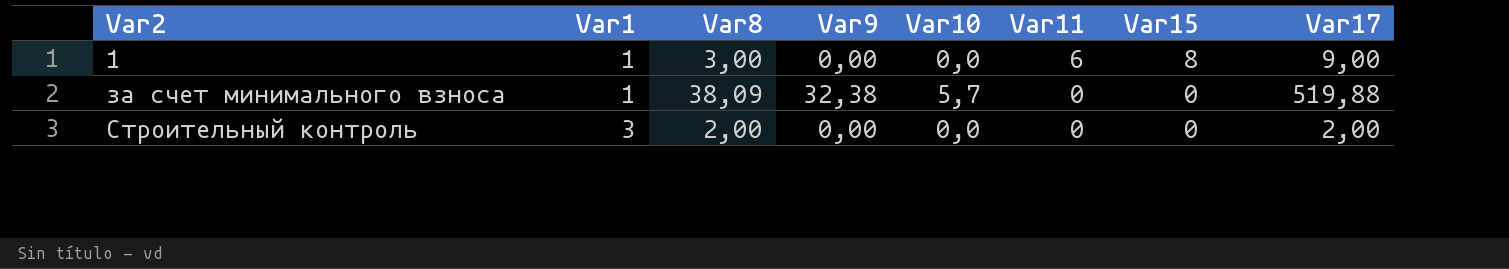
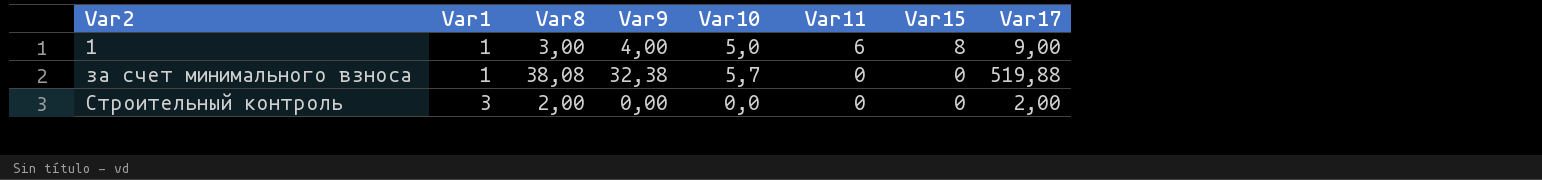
1 | Var9: 0,00 -> 4,00
1 | Var10: 0,0 -> 5,0
за счет минимального взноса | Var8: 38,09 -> 38,08

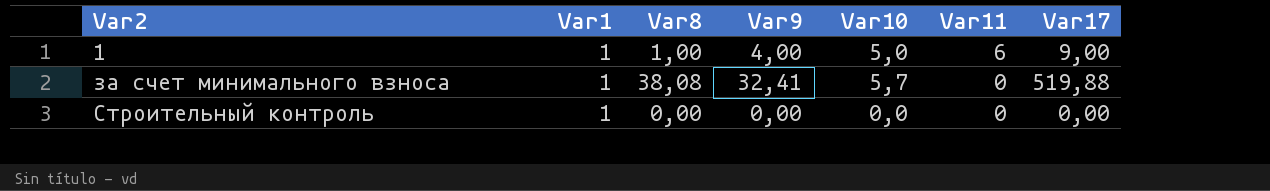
column Var15 | position: 7 -> none
1 | Var8: 3,00 -> 1,00
за счет минимального взноса | Var9: 32,38 -> 32,41
Строительный контроль | Var1: 3 -> 1
Строительный контроль | Var8: 2,00 -> 0,00
Строительный контроль | Var17: 2,00 -> 0,00

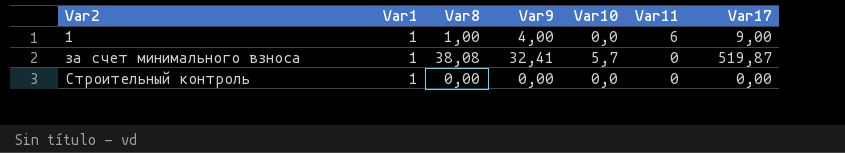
1 | Var10: 5,0 -> 0,0
за счет минимального взноса | Var17: 519,88 -> 519,87

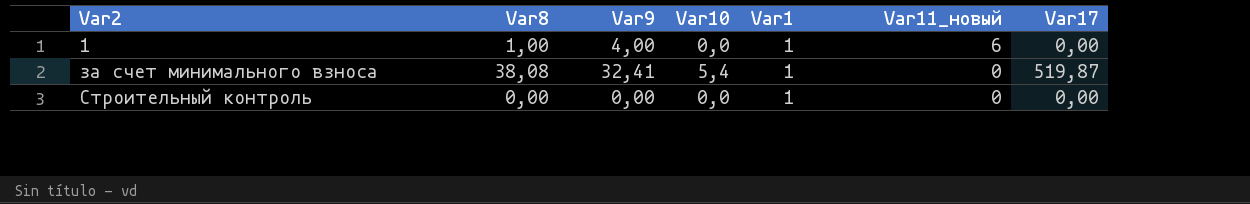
column Var1 | position: 2 -> 5
column name: Var11 -> Var11_новый
1 | Var17: 9,00 -> 0,00
за счет минимального взноса | Var10: 5,7 -> 5,4

